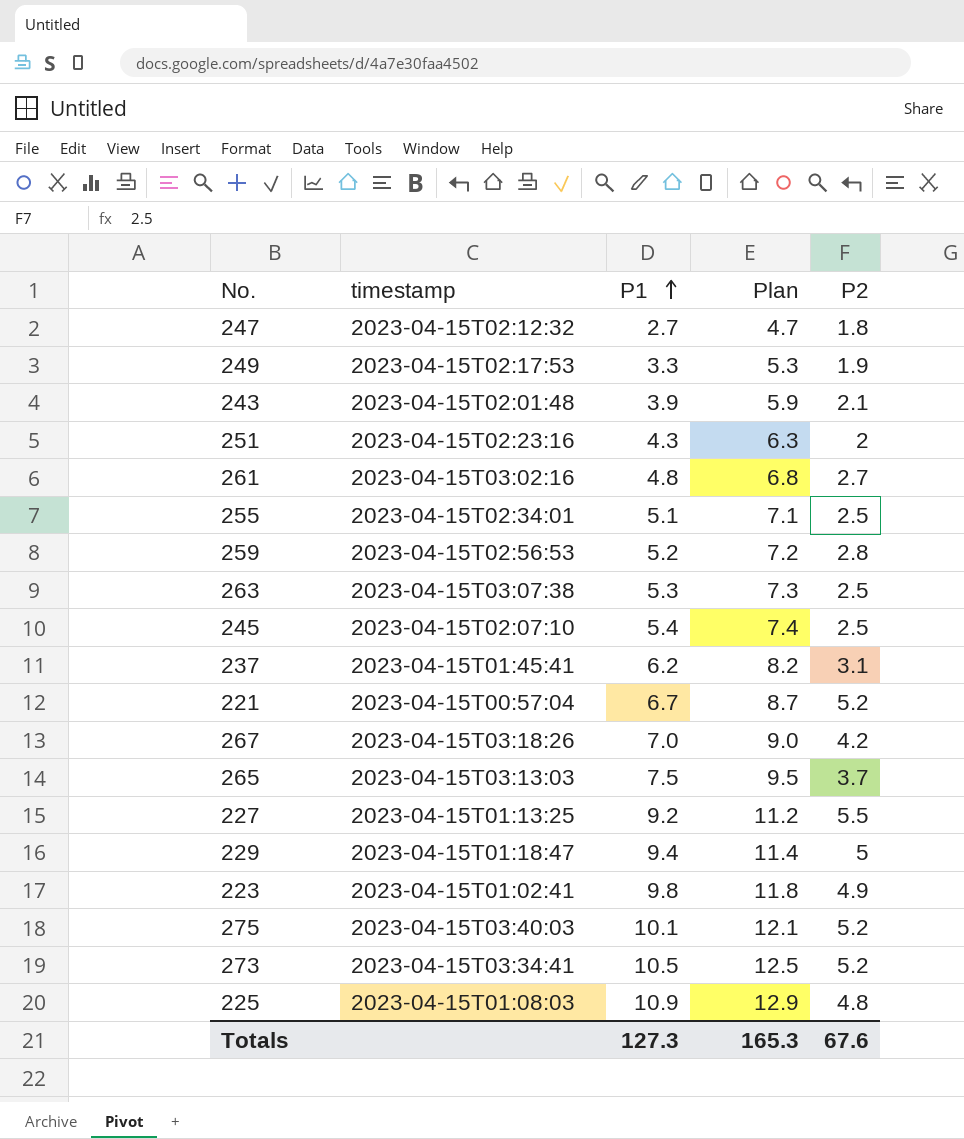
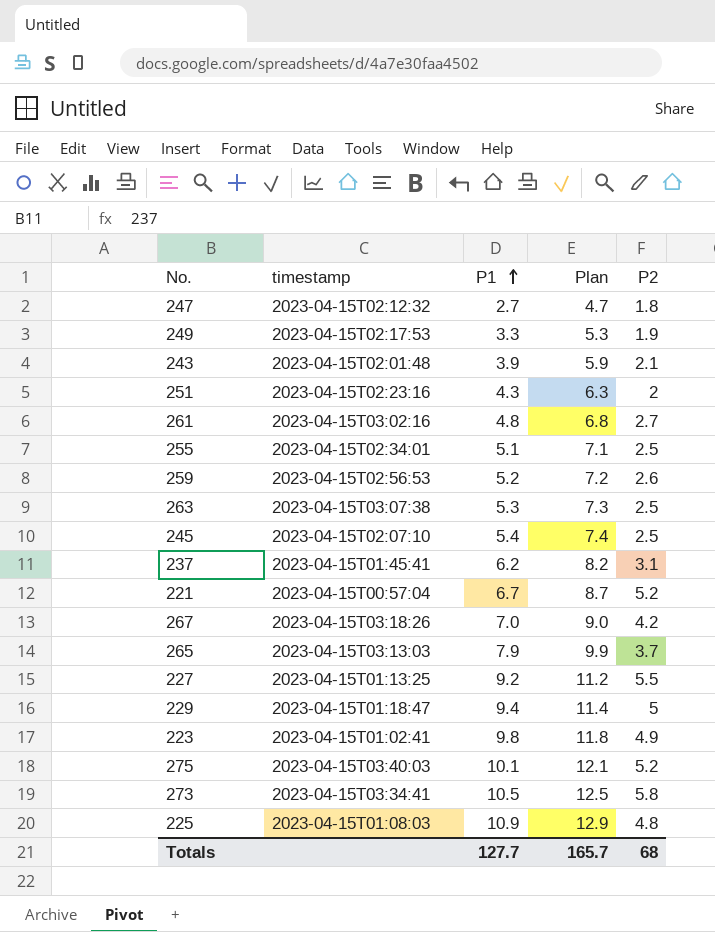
259 | P2: 2.8 -> 2.6
265 | P1: 7.5 -> 7.9
265 | Plan: 9.5 -> 9.9
273 | P2: 5.2 -> 5.8
Totals | P1: 127.3 -> 127.7
Totals | Plan: 165.3 -> 165.7
Totals | P2: 67.6 -> 68

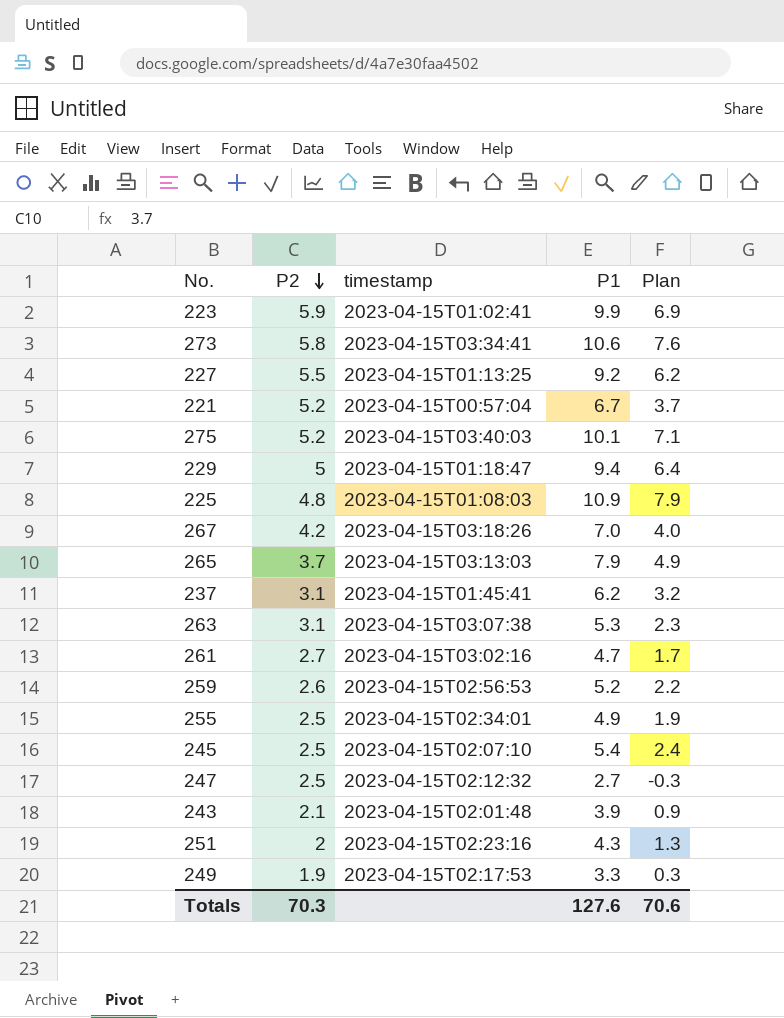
row order: P1 ascending -> P2 descending
column P2 | position: 5 -> 2
column Plan | formula: [P1] + 2 -> [P1] - 3
223 | P2: 4.9 -> 5.9
223 | P1: 9.8 -> 9.9
273 | P1: 10.5 -> 10.6
263 | P2: 2.5 -> 3.1
261 | P1: 4.8 -> 4.7
255 | P1: 5.1 -> 4.9
247 | P2: 1.8 -> 2.5
Totals | P2: 68 -> 70.3
Totals | P1: 127.7 -> 127.6
Totals | Plan: 165.7 -> 70.6

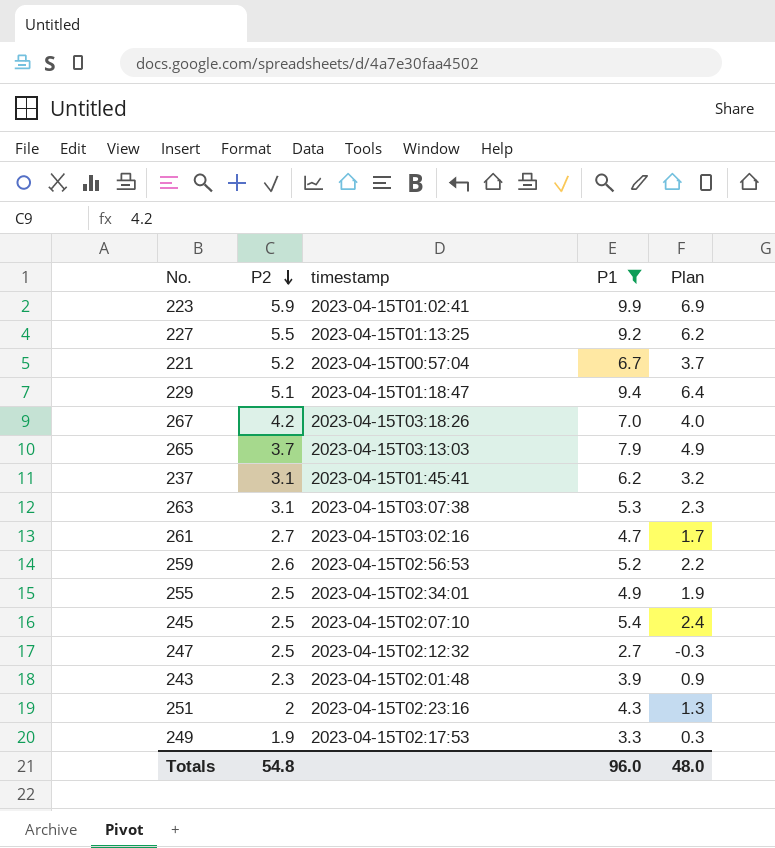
filter: none -> P1 <= 9.9
229 | P2: 5 -> 5.1
243 | P2: 2.1 -> 2.3
Totals | P2: 70.3 -> 54.8
Totals | P1: 127.6 -> 96.0
Totals | Plan: 70.6 -> 48.0

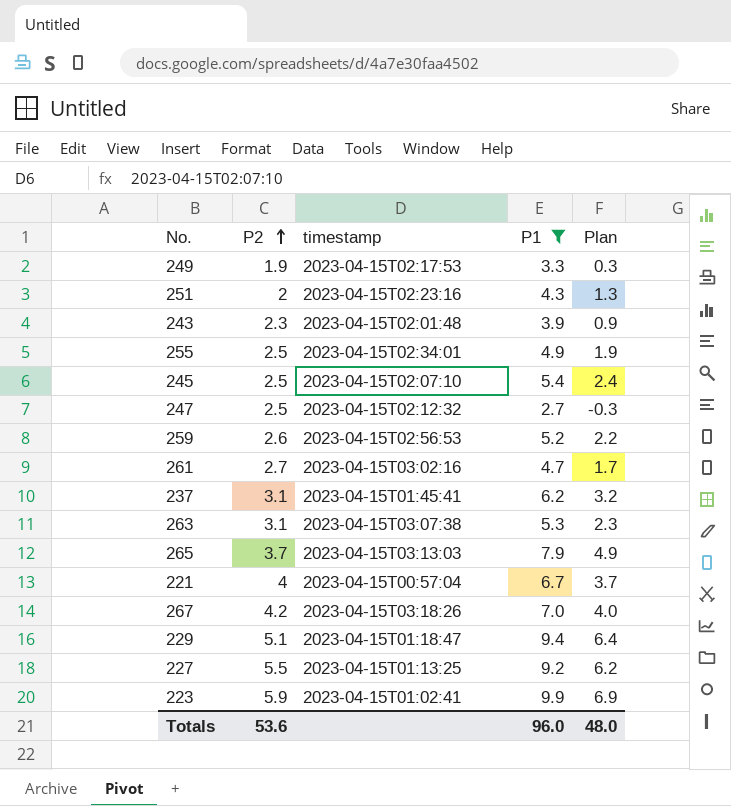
row order: P2 descending -> P2 ascending
221 | P2: 5.2 -> 4
Totals | P2: 54.8 -> 53.6

